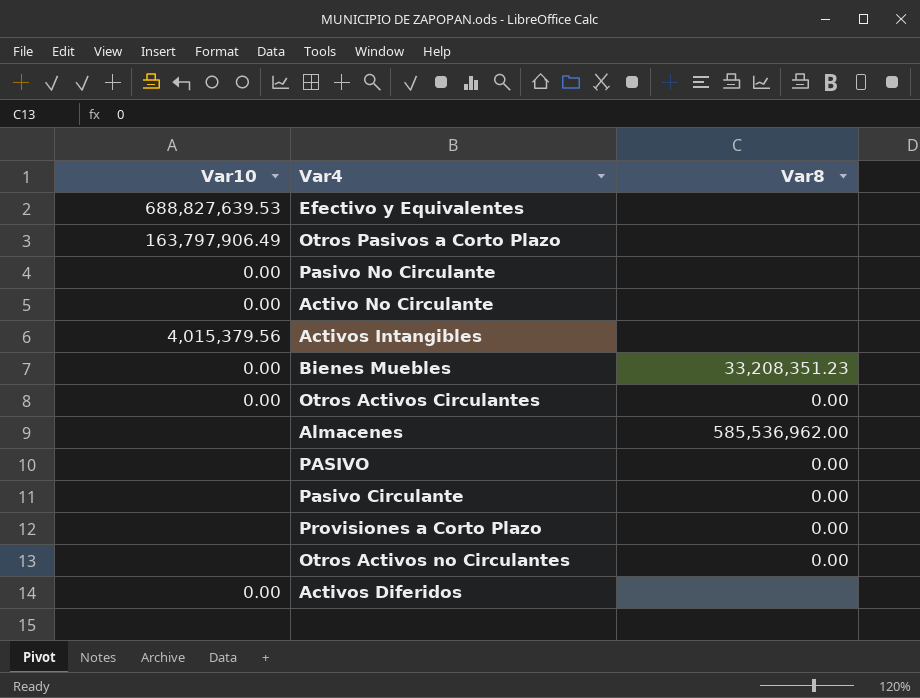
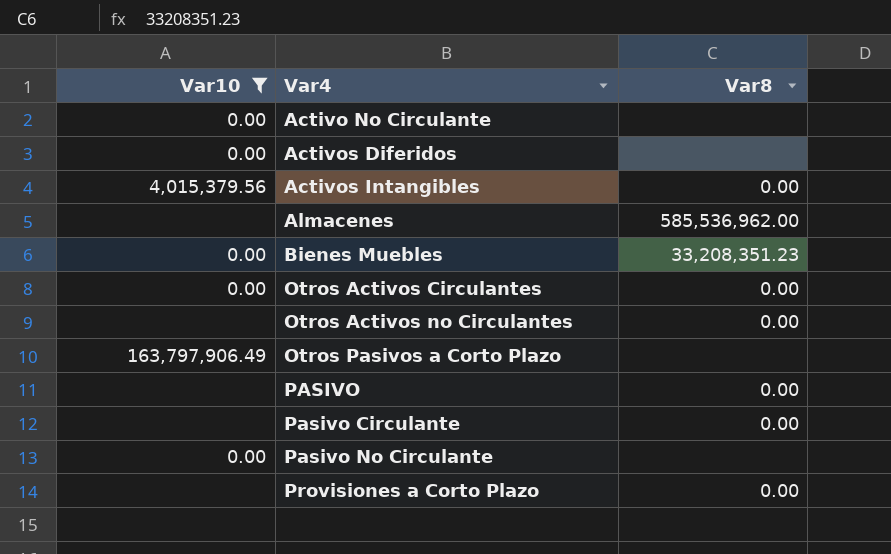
filter: none -> Var10 != 688,827,639.53
row order: none -> Var4 ascending
Activos Intangibles | Var8: none -> 0.00

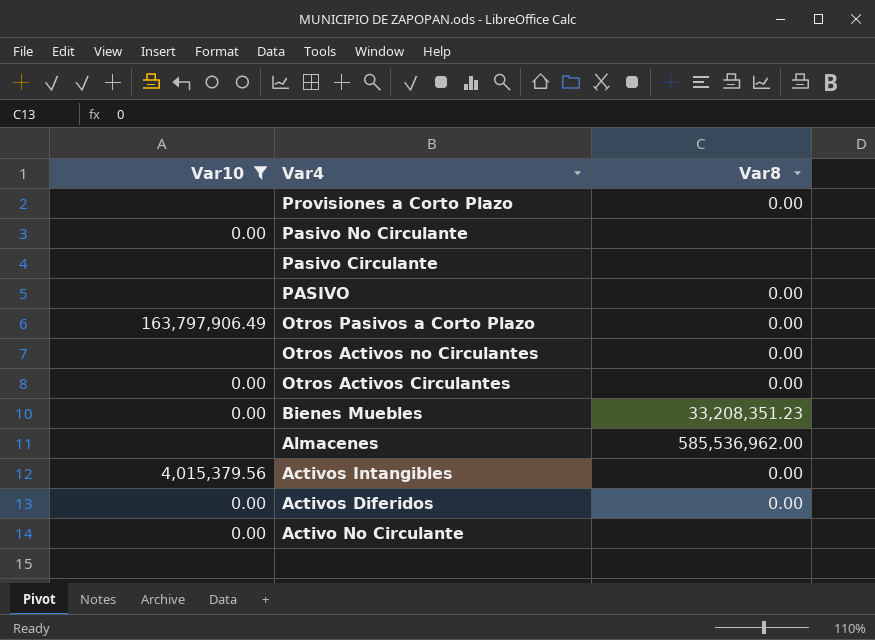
row order: Var4 ascending -> Var4 descending
Pasivo Circulante | Var8: 0.00 -> none
Otros Pasivos a Corto Plazo | Var8: none -> 0.00
Activos Diferidos | Var8: none -> 0.00

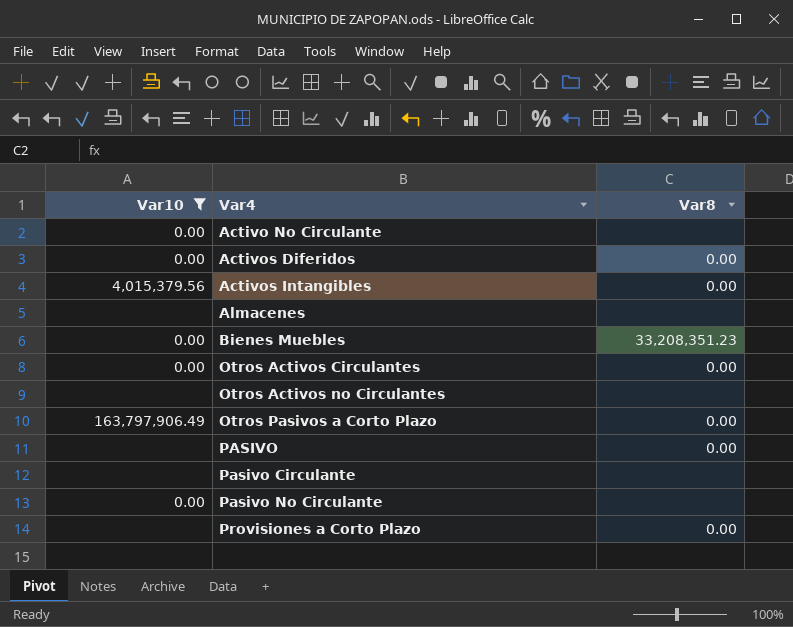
row order: Var4 descending -> Var4 ascending
Almacenes | Var8: 585,536,962.00 -> none
Otros Activos no Circulantes | Var8: 0.00 -> none

